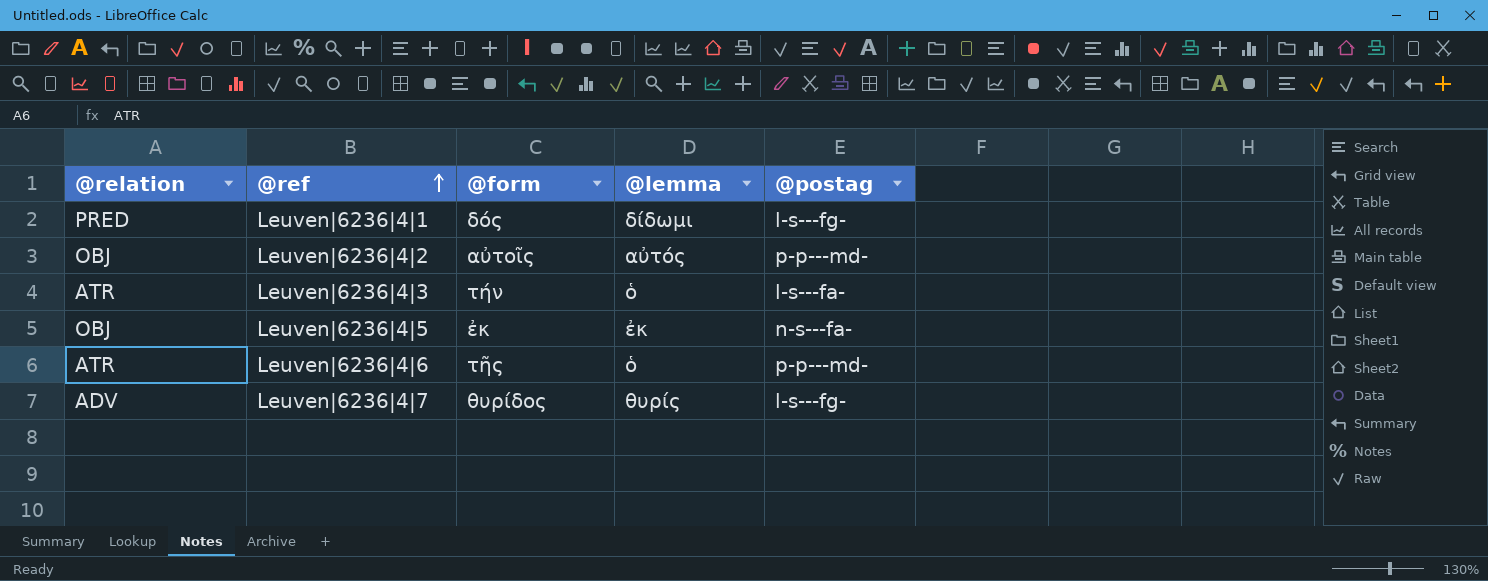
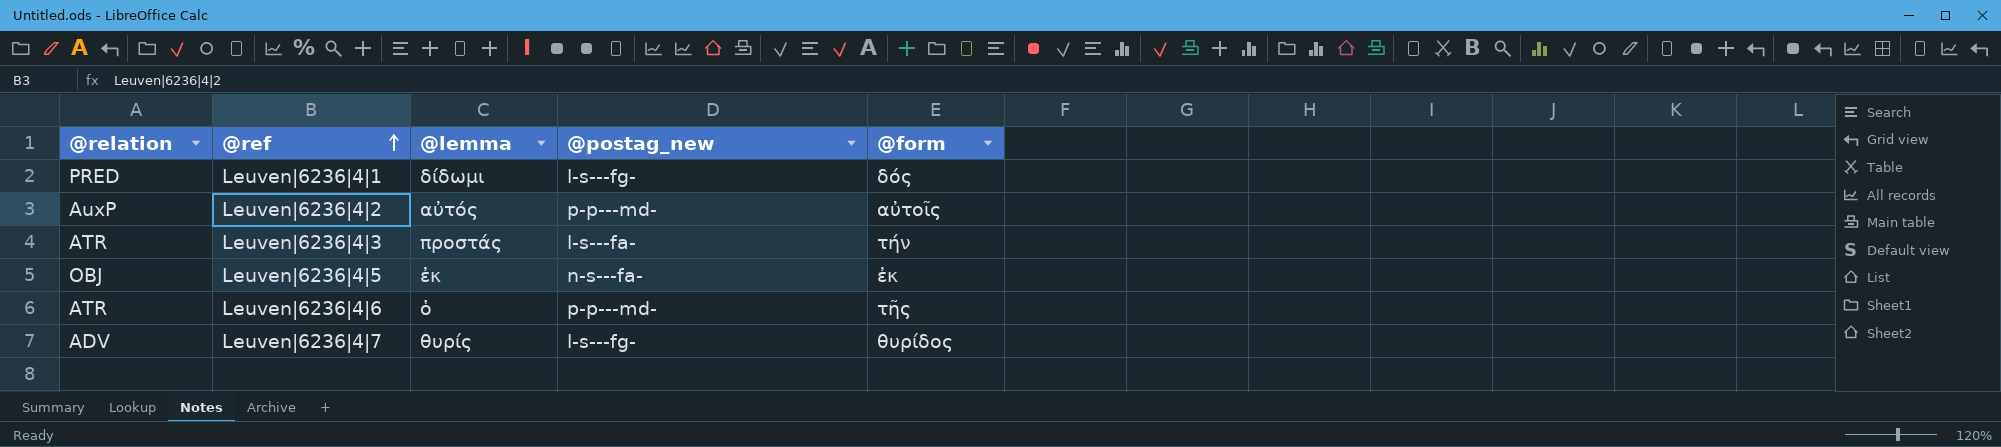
column name: @postag -> @postag_new
column @form | position: 3 -> 5
Leuven|6236|4|2 | @relation: OBJ -> AuxP
Leuven|6236|4|3 | @lemma: ὁ -> προστάς

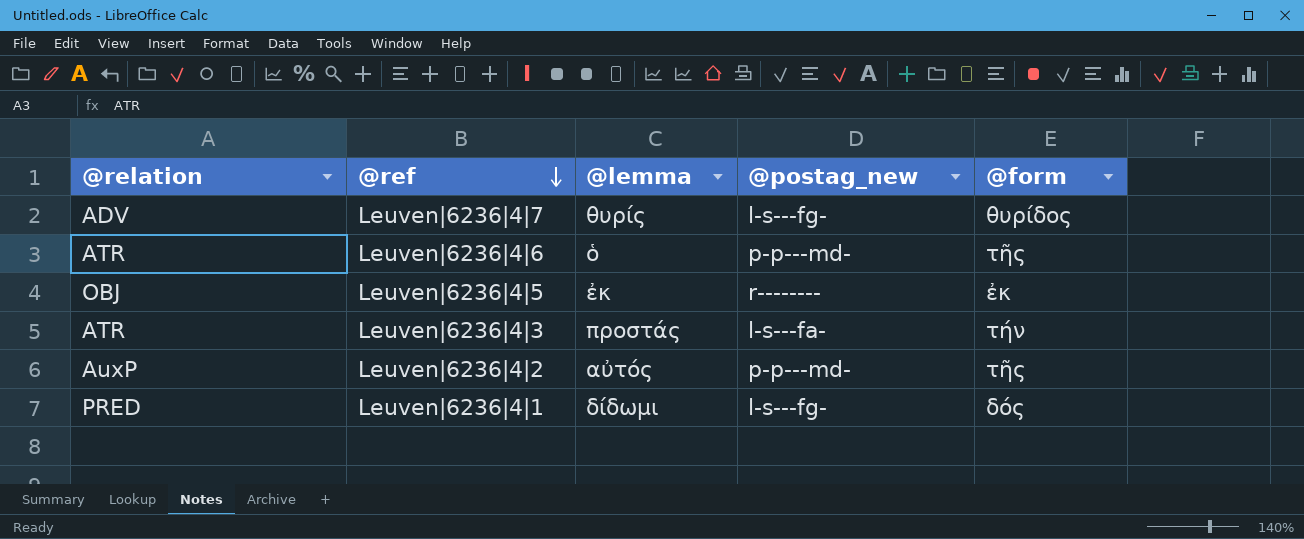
row order: @ref ascending -> @ref descending
Leuven|6236|4|5 | @postag_new: n-s---fa- -> r--------
Leuven|6236|4|2 | @form: αὐτοῖς -> τῆς

